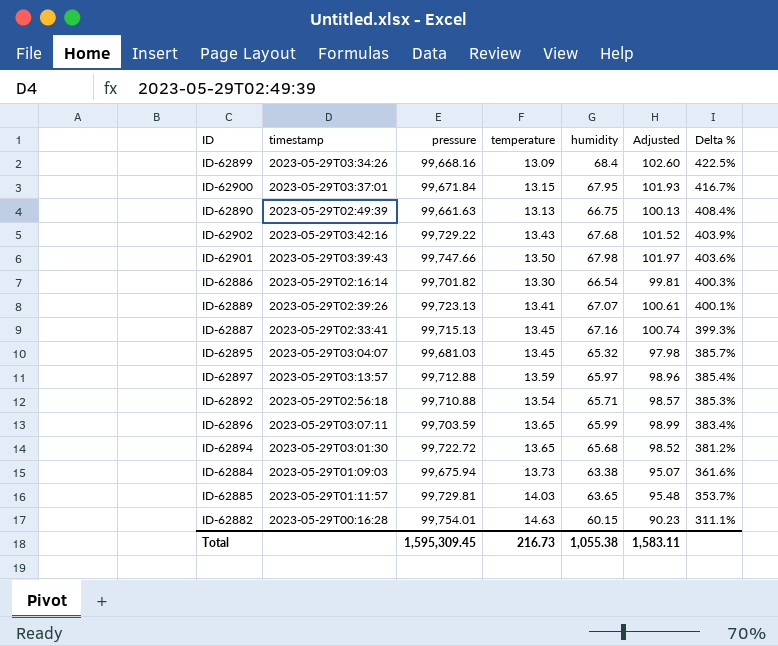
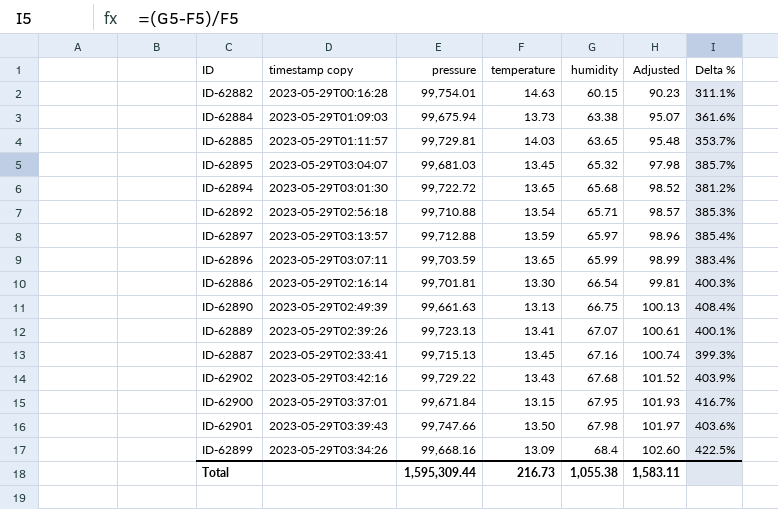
row order: Delta % descending -> humidity ascending
column name: timestamp -> timestamp copy
ID-62886 | pressure: 99,701.82 -> 99,701.81
Total | pressure: 1,595,309.45 -> 1,595,309.44

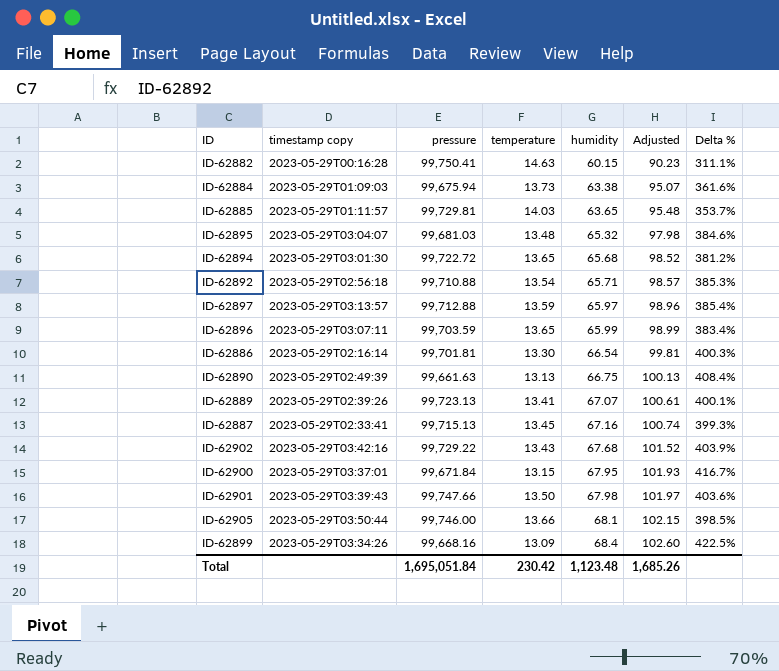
ID-62882 | pressure: 99,754.01 -> 99,750.41
ID-62895 | temperature: 13.45 -> 13.48
ID-62895 | Delta %: 385.7% -> 384.6%
row ID-62905: none -> 2023-05-29T03:50:44 | 99,746.00 | 13.66 | 68.1 | 102.15 | 398.5%
Total | pressure: 1,595,309.44 -> 1,695,051.84
Total | temperature: 216.73 -> 230.42
Total | humidity: 1,055.38 -> 1,123.48
Total | Adjusted: 1,583.11 -> 1,685.26

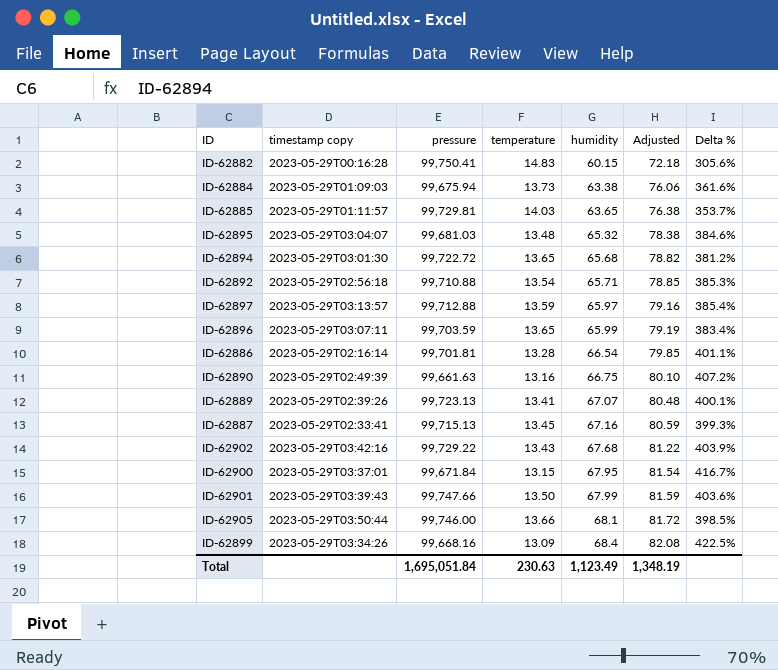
column Adjusted | formula: [humidity] * 1.5 -> [humidity] * 1.2
ID-62882 | temperature: 14.63 -> 14.83
ID-62882 | Delta %: 311.1% -> 305.6%
ID-62886 | temperature: 13.30 -> 13.28
ID-62886 | Delta %: 400.3% -> 401.1%
ID-62890 | temperature: 13.13 -> 13.16
ID-62890 | Delta %: 408.4% -> 407.2%
ID-62901 | humidity: 67.98 -> 67.99
Total | temperature: 230.42 -> 230.63
Total | humidity: 1,123.48 -> 1,123.49
Total | Adjusted: 1,685.26 -> 1,348.19

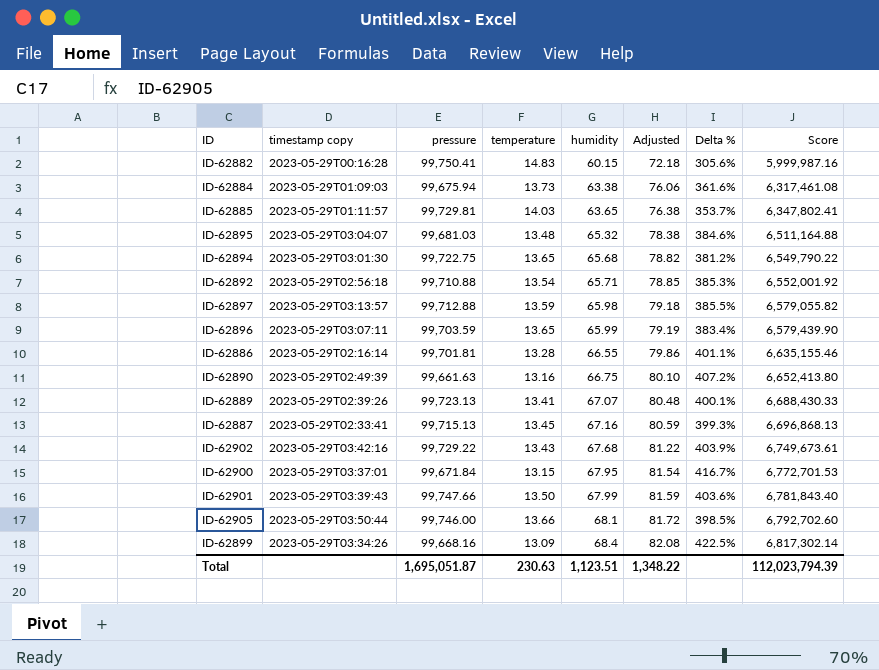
column Score | formula: none -> [pressure] * [humidity]
ID-62894 | pressure: 99,722.72 -> 99,722.75
ID-62897 | humidity: 65.97 -> 65.98
ID-62897 | Adjusted: 79.16 -> 79.18
ID-62897 | Delta %: 385.4% -> 385.5%
ID-62886 | humidity: 66.54 -> 66.55
ID-62886 | Adjusted: 79.85 -> 79.86
Total | pressure: 1,695,051.84 -> 1,695,051.87
Total | humidity: 1,123.49 -> 1,123.51
Total | Adjusted: 1,348.19 -> 1,348.22

